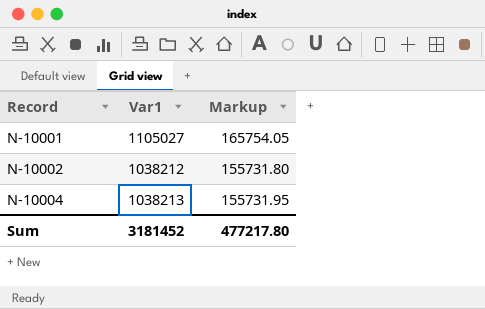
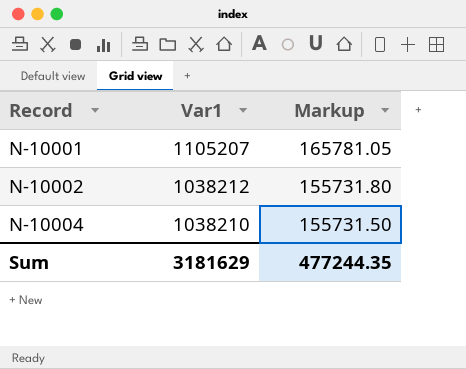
N-10001 | Var1: 1105027 -> 1105207
N-10001 | Markup: 165754.05 -> 165781.05
N-10004 | Var1: 1038213 -> 1038210
N-10004 | Markup: 155731.95 -> 155731.50
Sum | Var1: 3181452 -> 3181629
Sum | Markup: 477217.80 -> 477244.35

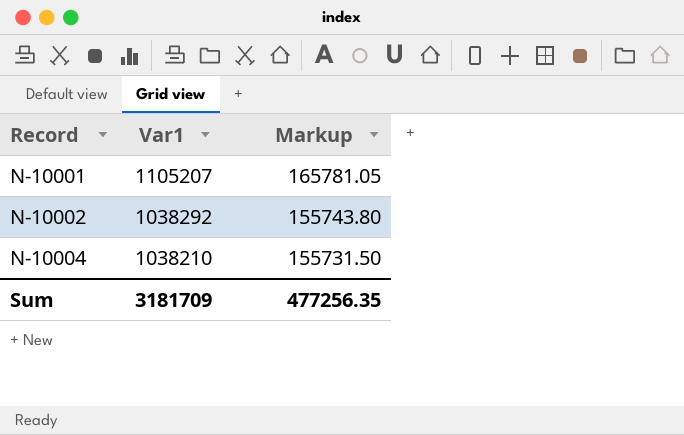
N-10002 | Var1: 1038212 -> 1038292
N-10002 | Markup: 155731.80 -> 155743.80
Sum | Var1: 3181629 -> 3181709
Sum | Markup: 477244.35 -> 477256.35

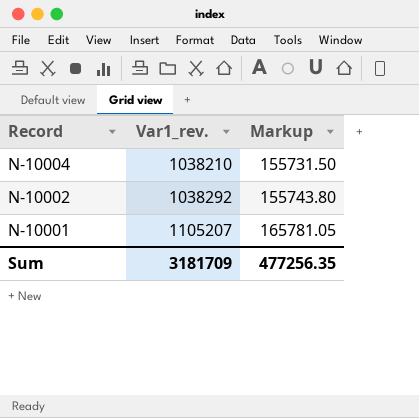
row order: Record ascending -> Record descending
column name: Var1 -> Var1_rev.

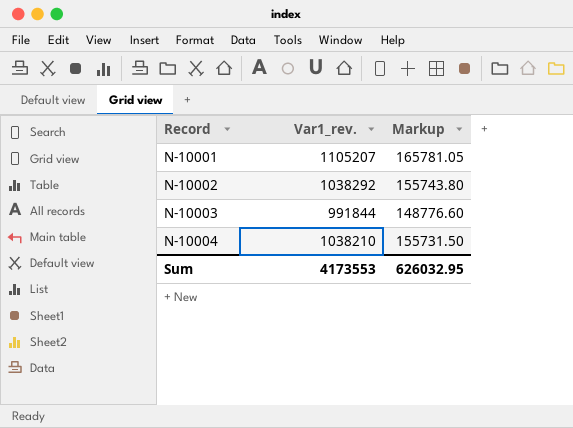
row order: Record descending -> Record ascending
row N-10003: none -> 991844 | 148776.60
Sum | Var1_rev.: 3181709 -> 4173553
Sum | Markup: 477256.35 -> 626032.95

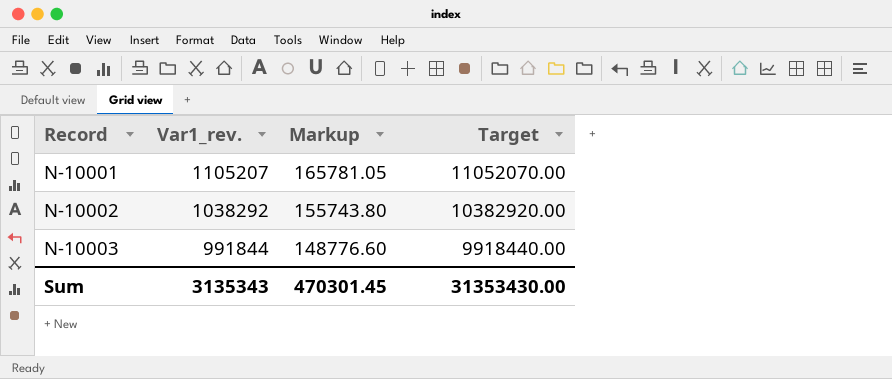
column Target | formula: none -> [Var1_rev.] * 10
row N-10004: 1038210 | 155731.50 -> none
Sum | Var1_rev.: 4173553 -> 3135343
Sum | Markup: 626032.95 -> 470301.45

